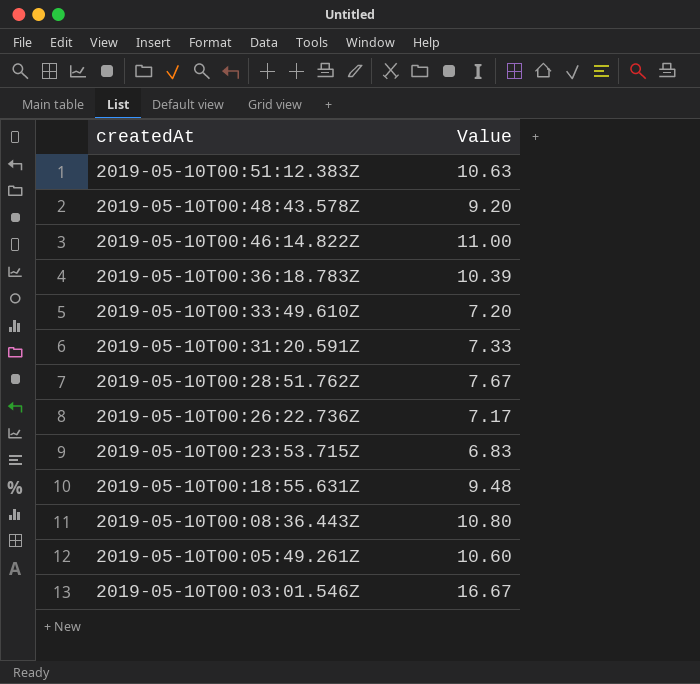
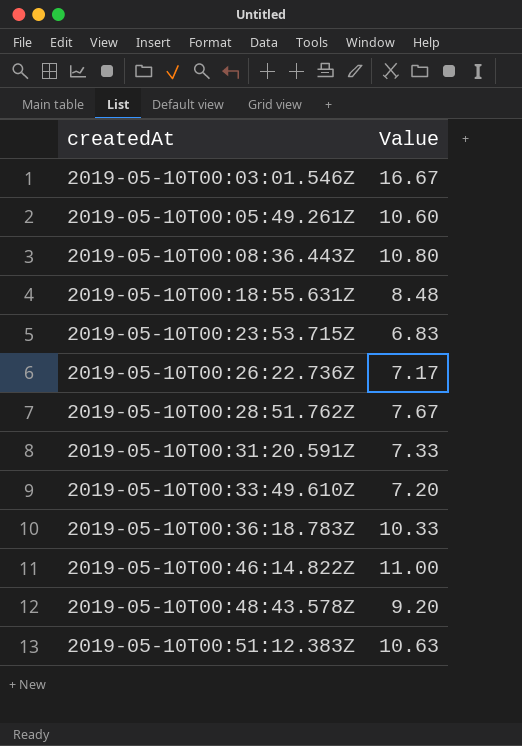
row order: createdAt descending -> createdAt ascending
2019-05-10T00:18:55.631Z | Value: 9.48 -> 8.48
2019-05-10T00:36:18.783Z | Value: 10.39 -> 10.33

